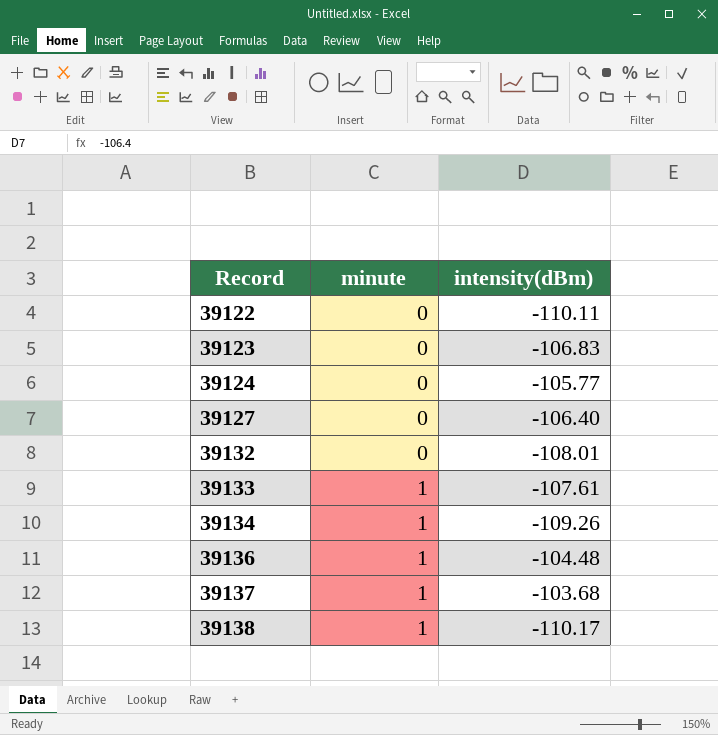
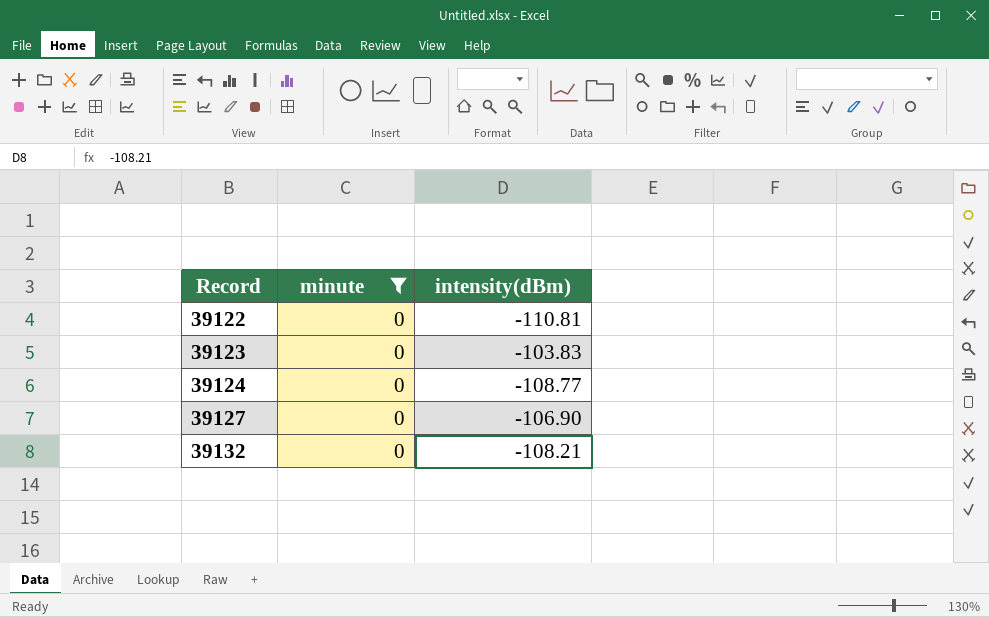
filter: none -> minute = 0
39122 | intensity(dBm): -110.11 -> -110.81
39123 | intensity(dBm): -106.83 -> -103.83
39124 | intensity(dBm): -105.77 -> -108.77
39127 | intensity(dBm): -106.40 -> -106.90
39132 | intensity(dBm): -108.01 -> -108.21

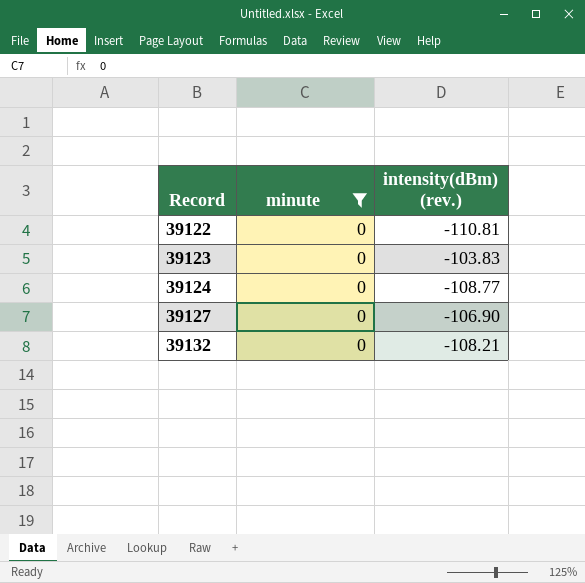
column name: intensity(dBm) -> intensity(dBm) (rev.)

